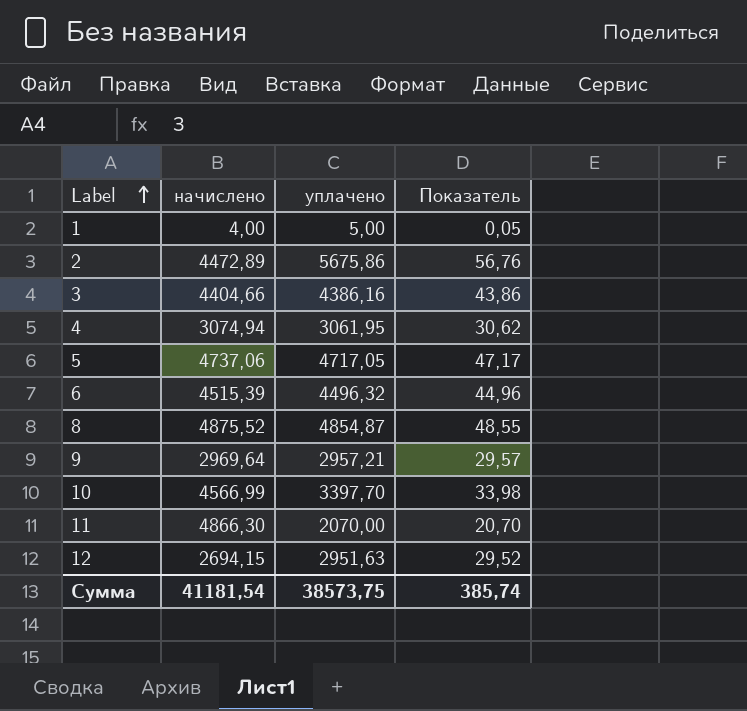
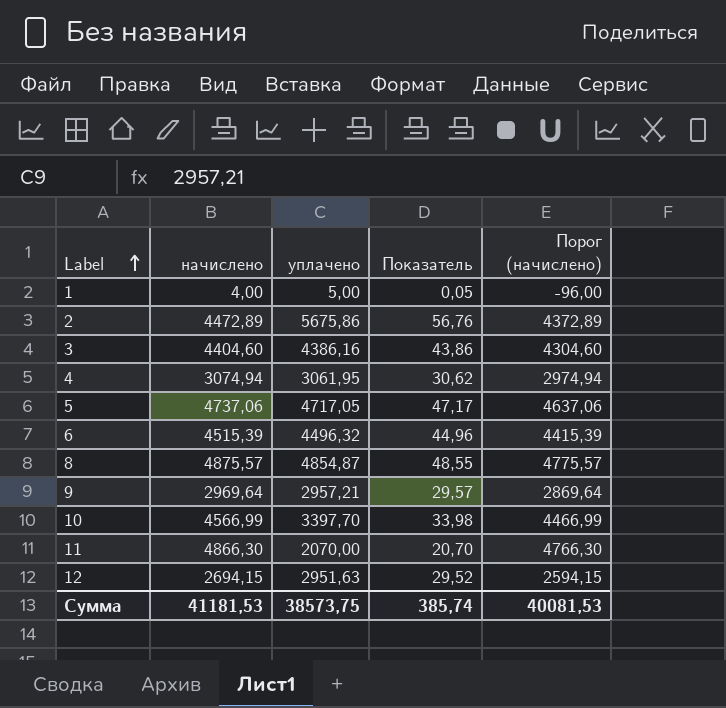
column Порог (начислено) | formula: none -> [начислено] - 100
3 | начислено: 4404,66 -> 4404,60
8 | начислено: 4875,52 -> 4875,57
Сумма | начислено: 41181,54 -> 41181,53

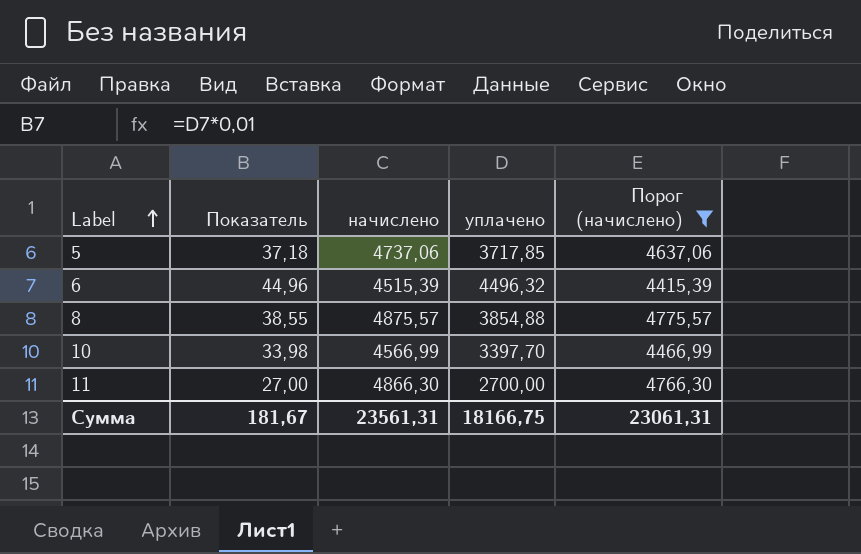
filter: none -> Порог (начислено) >= 4415,39
column Показатель | position: 4 -> 2
5 | Показатель: 47,17 -> 37,18
5 | уплачено: 4717,05 -> 3717,85
8 | Показатель: 48,55 -> 38,55
8 | уплачено: 4854,87 -> 3854,88
11 | Показатель: 20,70 -> 27,00
11 | уплачено: 2070,00 -> 2700,00
Сумма | Показатель: 385,74 -> 181,67
Сумма | начислено: 41181,53 -> 23561,31
Сумма | уплачено: 38573,75 -> 18166,75
Сумма | Порог (начислено): 40081,53 -> 23061,31

